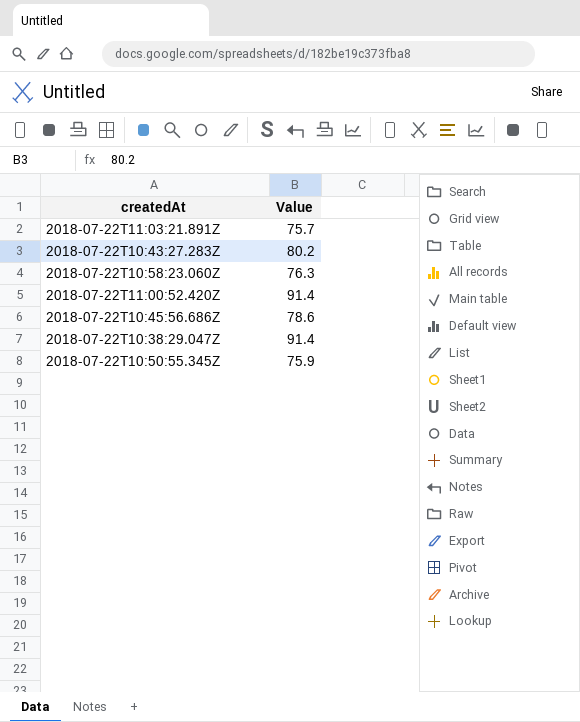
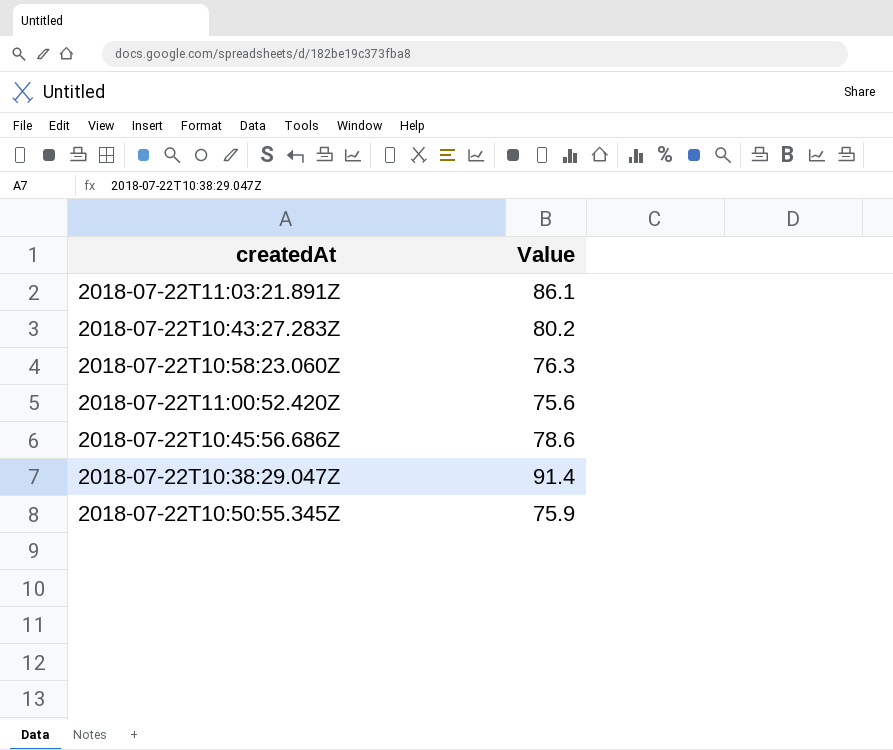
2018-07-22T11:03:21.891Z | Value: 75.7 -> 86.1
2018-07-22T11:00:52.420Z | Value: 91.4 -> 75.6

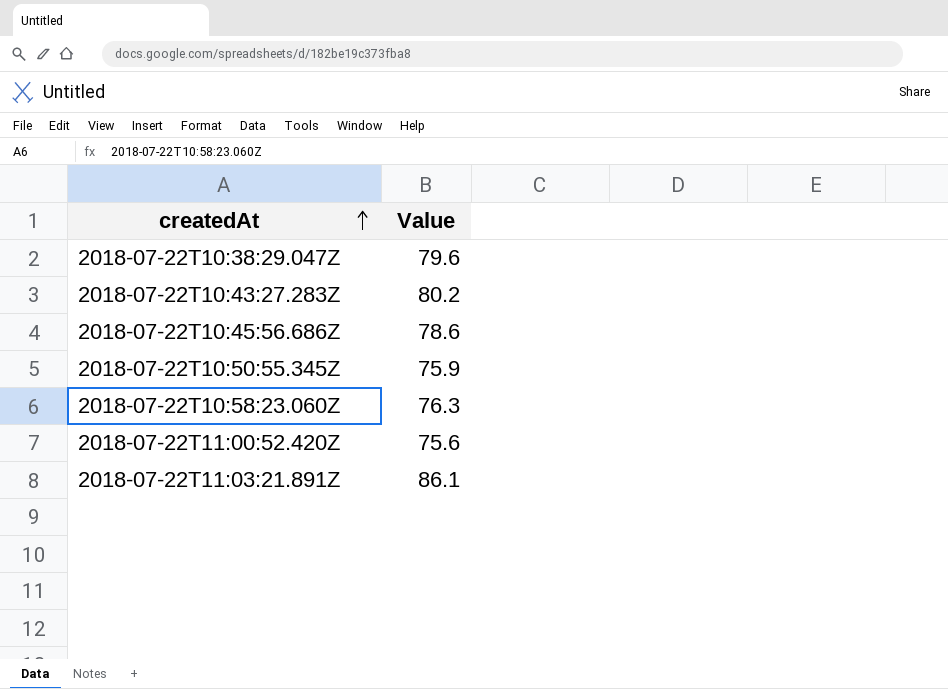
row order: none -> createdAt ascending
2018-07-22T10:38:29.047Z | Value: 91.4 -> 79.6

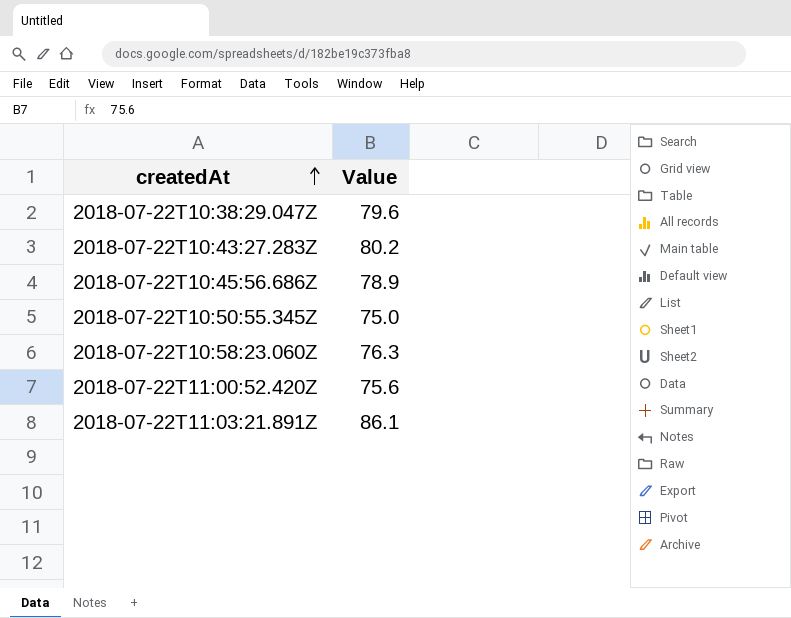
2018-07-22T10:45:56.686Z | Value: 78.6 -> 78.9
2018-07-22T10:50:55.345Z | Value: 75.9 -> 75.0

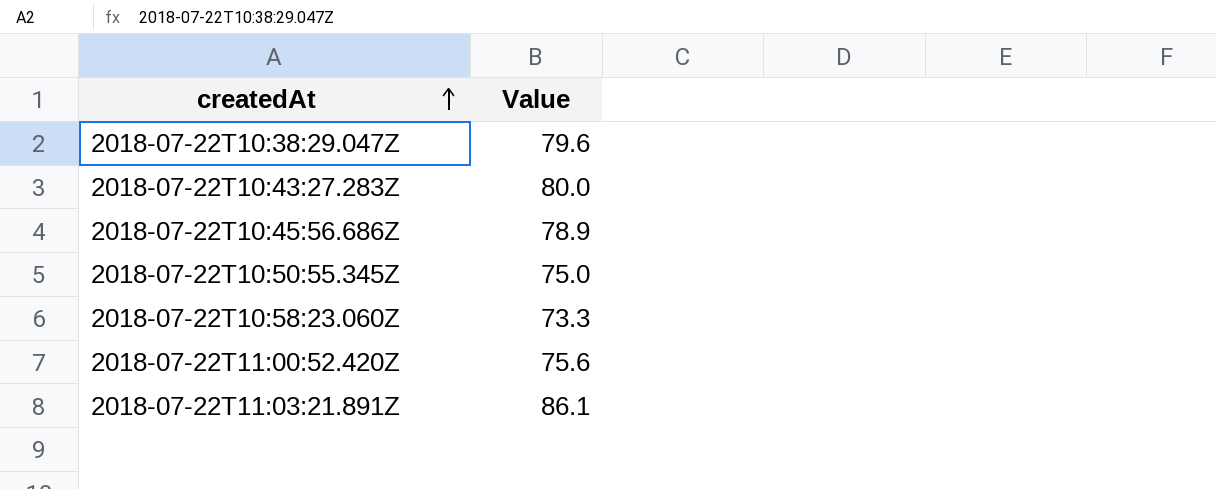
2018-07-22T10:43:27.283Z | Value: 80.2 -> 80.0
2018-07-22T10:58:23.060Z | Value: 76.3 -> 73.3

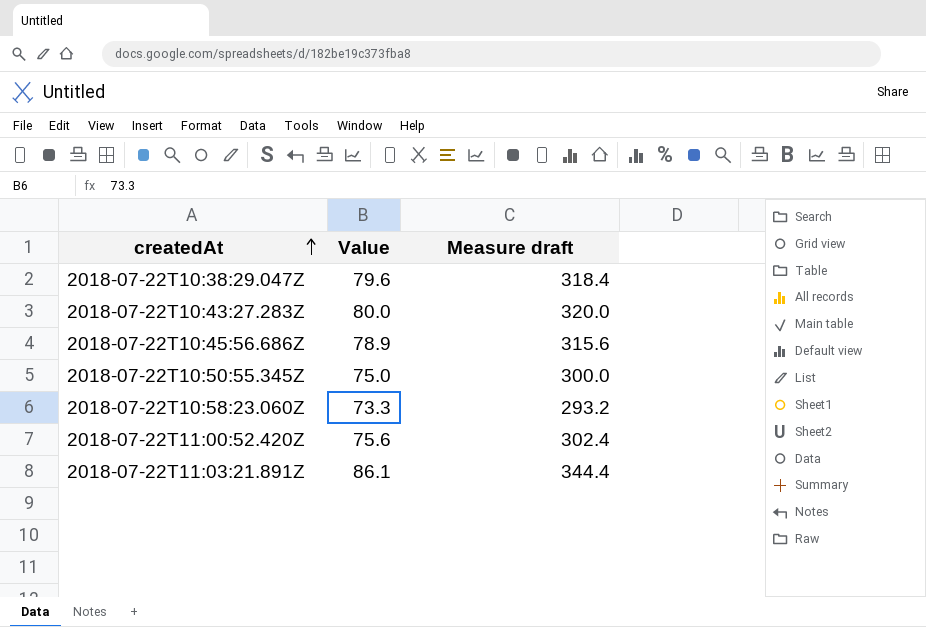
column Measure draft | formula: none -> [Value] * 4

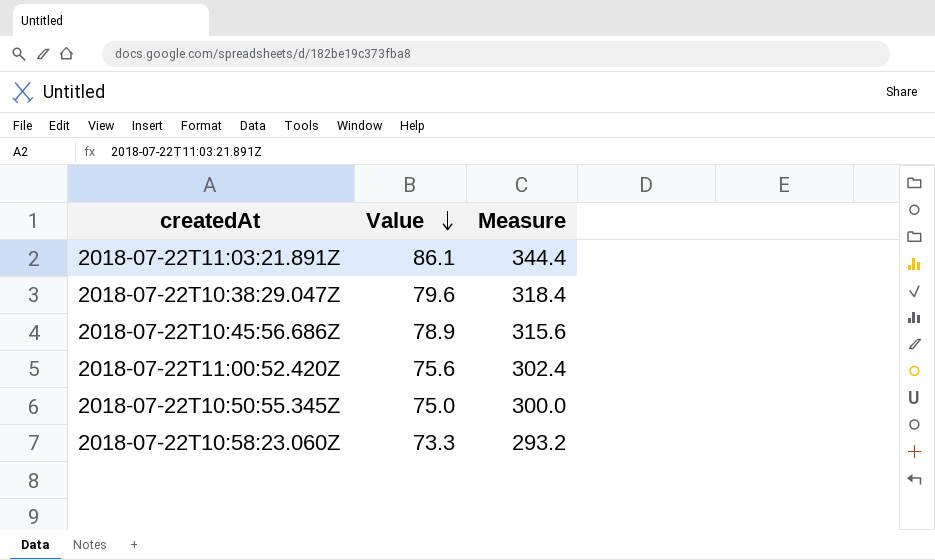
row order: createdAt ascending -> Value descending
column name: Measure draft -> Measure
row 2018-07-22T10:43:27.283Z: 80.0 | 320.0 -> none

